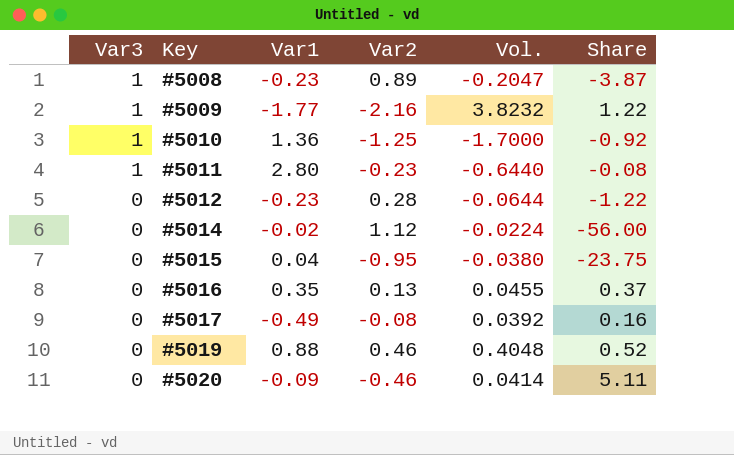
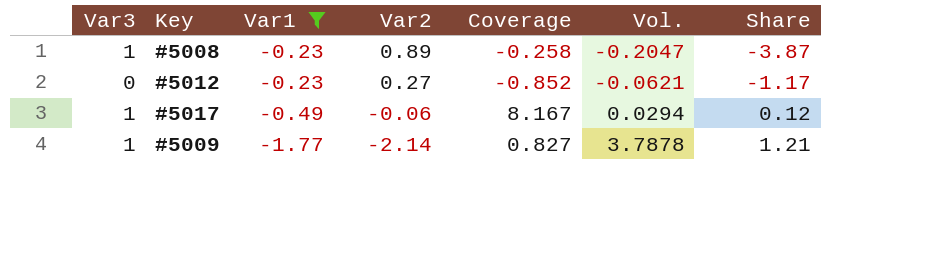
filter: none -> Var1 <= -0.23
row order: Var3 descending -> Var1 descending
column Coverage | formula: none -> [Var1] / [Var2]
#5012 | Var2: 0.28 -> 0.27
#5012 | Vol.: -0.0644 -> -0.0621
#5012 | Share: -1.22 -> -1.17
#5017 | Var3: 0 -> 1
#5017 | Var2: -0.08 -> -0.06
#5017 | Vol.: 0.0392 -> 0.0294
#5017 | Share: 0.16 -> 0.12
#5009 | Var2: -2.16 -> -2.14
#5009 | Vol.: 3.8232 -> 3.7878
#5009 | Share: 1.22 -> 1.21

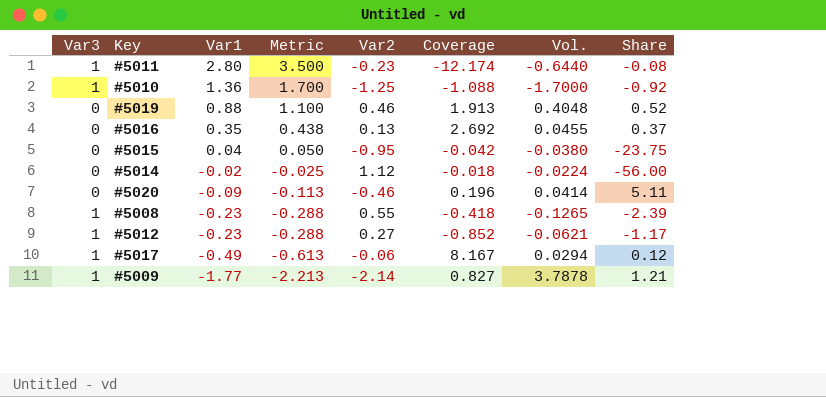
filter: Var1 <= -0.23 -> none
column Metric | formula: none -> [Var1] * 1.25
#5008 | Var2: 0.89 -> 0.55
#5008 | Coverage: -0.258 -> -0.418
#5008 | Vol.: -0.2047 -> -0.1265
#5008 | Share: -3.87 -> -2.39
#5012 | Var3: 0 -> 1

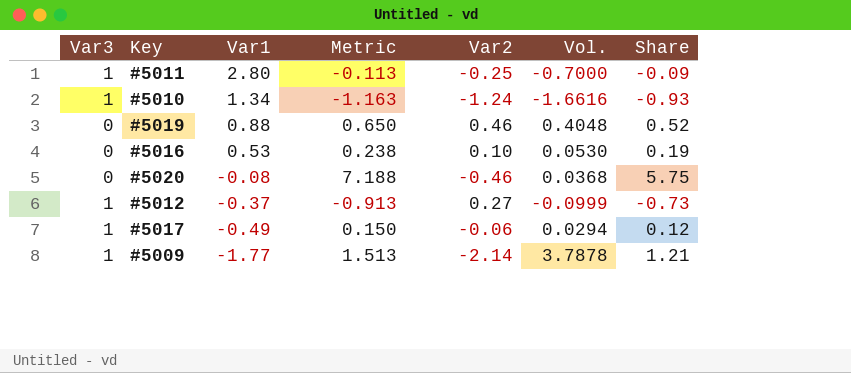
column Coverage | formula: [Var1] / [Var2] -> none
column Metric | formula: [Var1] * 1.25 -> [Share] * 1.25
row #5015: 0 | 0.04 | 0.050 | -0.95 | -0.042 | -0.0380 | -23.75 -> none
row #5014: 0 | -0.02 | -0.025 | 1.12 | -0.018 | -0.0224 | -56.00 -> none
row #5008: 1 | -0.23 | -0.288 | 0.55 | -0.418 | -0.1265 | -2.39 -> none
#5011 | Var2: -0.23 -> -0.25
#5011 | Vol.: -0.6440 -> -0.7000
#5011 | Share: -0.08 -> -0.09
#5010 | Var1: 1.36 -> 1.34
#5010 | Var2: -1.25 -> -1.24
#5010 | Vol.: -1.7000 -> -1.6616
#5010 | Share: -0.92 -> -0.93
#5016 | Var1: 0.35 -> 0.53
#5016 | Var2: 0.13 -> 0.10
#5016 | Vol.: 0.0455 -> 0.0530
#5016 | Share: 0.37 -> 0.19
#5020 | Var1: -0.09 -> -0.08
#5020 | Vol.: 0.0414 -> 0.0368
#5020 | Share: 5.11 -> 5.75
#5012 | Var1: -0.23 -> -0.37
#5012 | Vol.: -0.0621 -> -0.0999
#5012 | Share: -1.17 -> -0.73

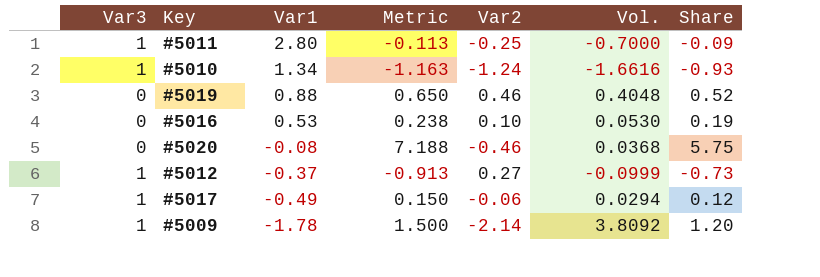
#5009 | Var1: -1.77 -> -1.78
#5009 | Metric: 1.513 -> 1.500
#5009 | Vol.: 3.7878 -> 3.8092
#5009 | Share: 1.21 -> 1.20

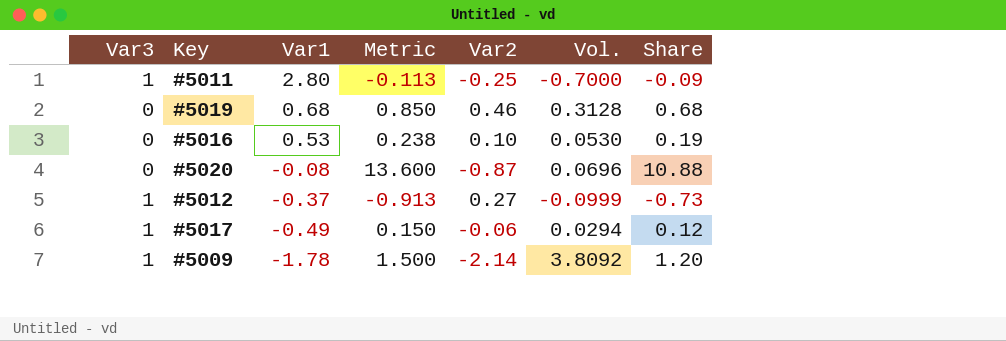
row #5010: 1 | 1.34 | -1.163 | -1.24 | -1.6616 | -0.93 -> none
#5019 | Var1: 0.88 -> 0.68
#5019 | Metric: 0.650 -> 0.850
#5019 | Vol.: 0.4048 -> 0.3128
#5019 | Share: 0.52 -> 0.68
#5020 | Metric: 7.188 -> 13.600
#5020 | Var2: -0.46 -> -0.87
#5020 | Vol.: 0.0368 -> 0.0696
#5020 | Share: 5.75 -> 10.88

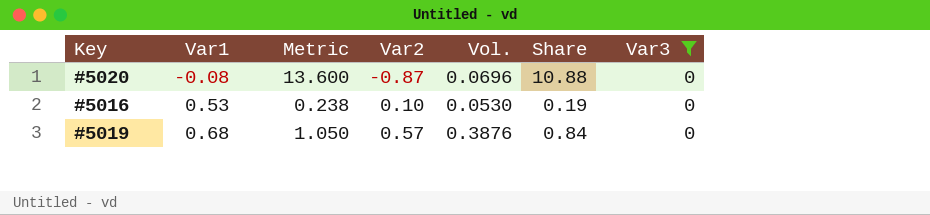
filter: none -> Var3 = 0
row order: Var1 descending -> Var1 ascending
column Var3 | position: 1 -> 7
#5019 | Metric: 0.850 -> 1.050
#5019 | Var2: 0.46 -> 0.57
#5019 | Vol.: 0.3128 -> 0.3876
#5019 | Share: 0.68 -> 0.84

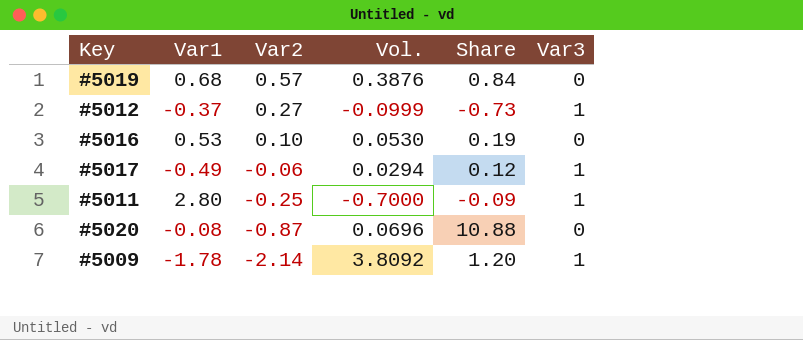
filter: Var3 = 0 -> none
row order: Var1 ascending -> Var2 descending
column Metric | formula: [Share] * 1.25 -> none

